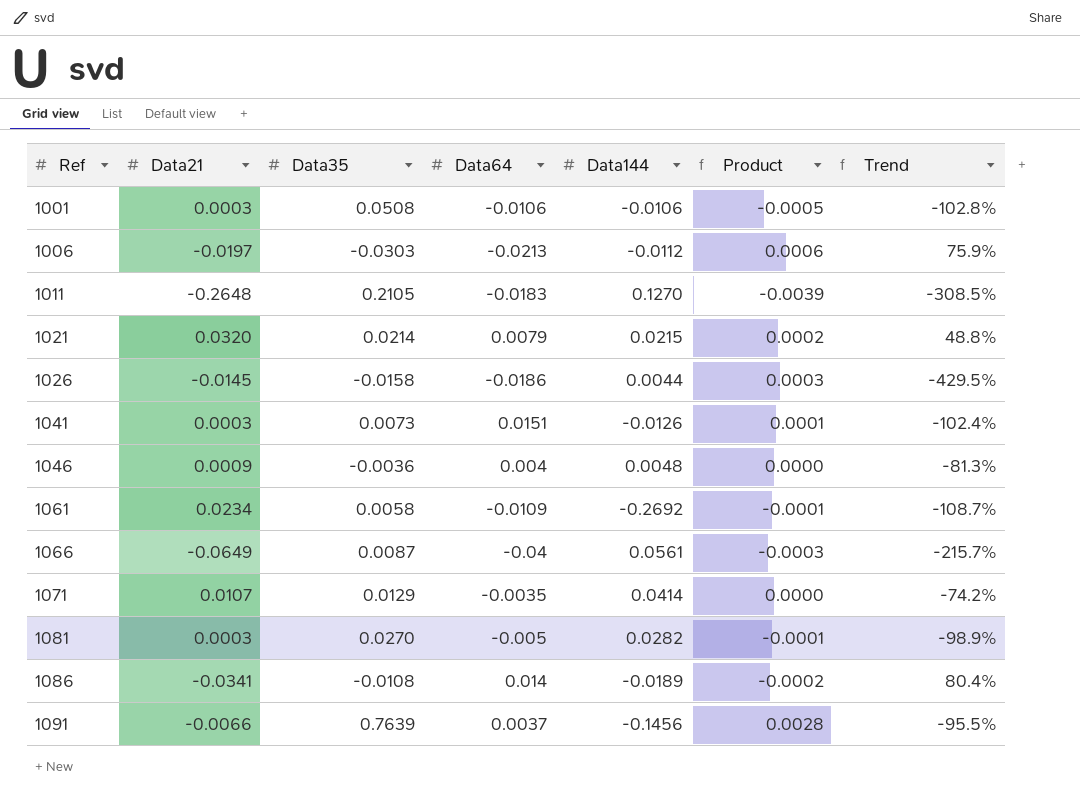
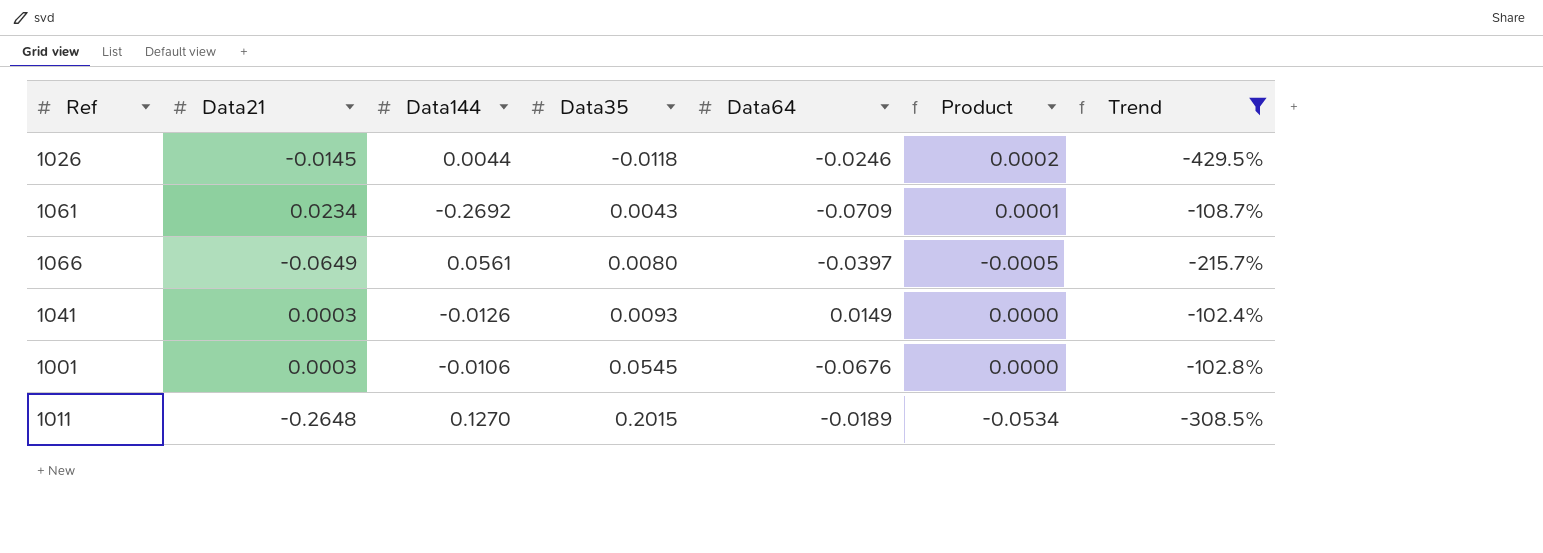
filter: none -> Trend <= -102.4%
row order: Ref ascending -> Data35 ascending
column Data144 | position: 5 -> 3
column Product | formula: [Data35] * [Data64] -> [Data21] * [Data35]
1026 | Data35: -0.0158 -> -0.0118
1026 | Data64: -0.0186 -> -0.0246
1061 | Data35: 0.0058 -> 0.0043
1061 | Data64: -0.0109 -> -0.0709
1066 | Data35: 0.0087 -> 0.0080
1066 | Data64: -0.04 -> -0.0397
1041 | Data35: 0.0073 -> 0.0093
1041 | Data64: 0.0151 -> 0.0149
1001 | Data35: 0.0508 -> 0.0545
1001 | Data64: -0.0106 -> -0.0676
1011 | Data35: 0.2105 -> 0.2015
1011 | Data64: -0.0183 -> -0.0189

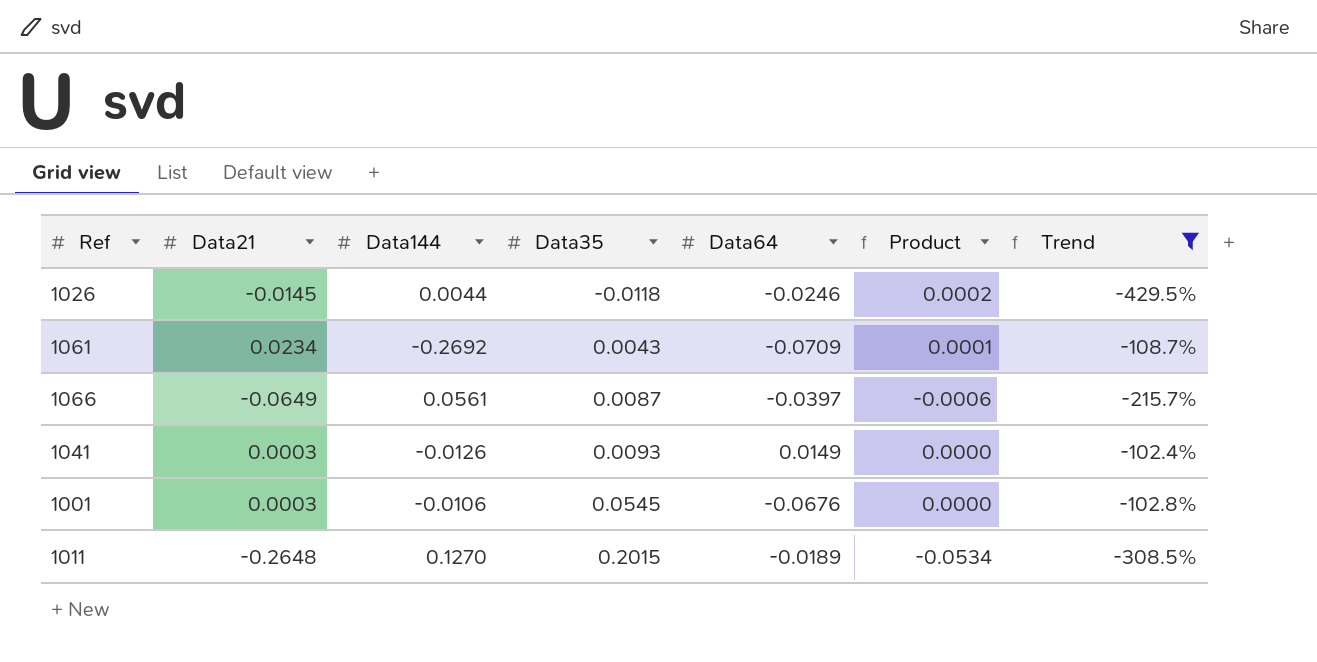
1066 | Data35: 0.0080 -> 0.0087
1066 | Product: -0.0005 -> -0.0006

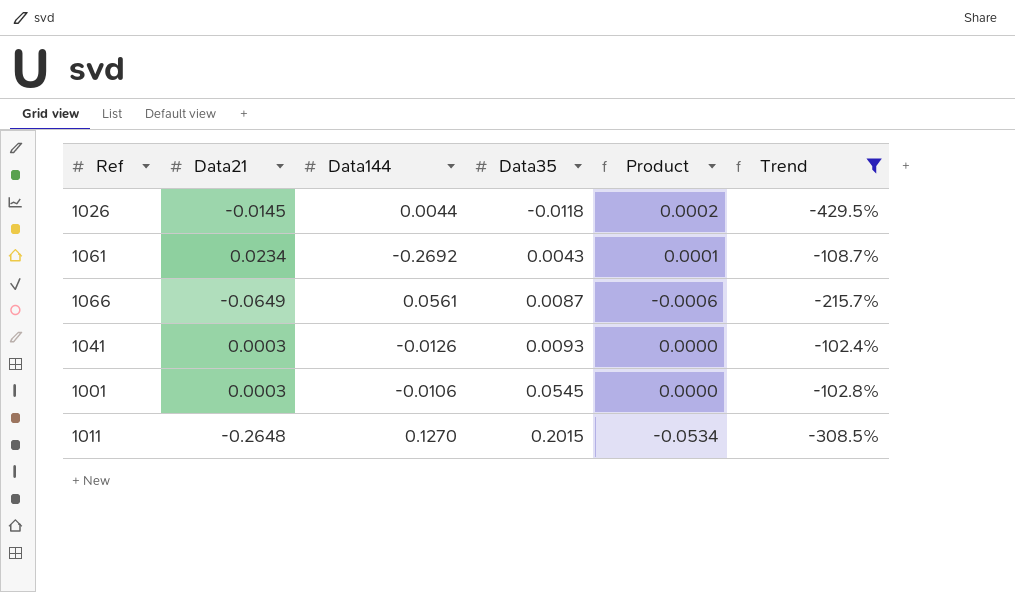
column Data64 | position: 5 -> none

